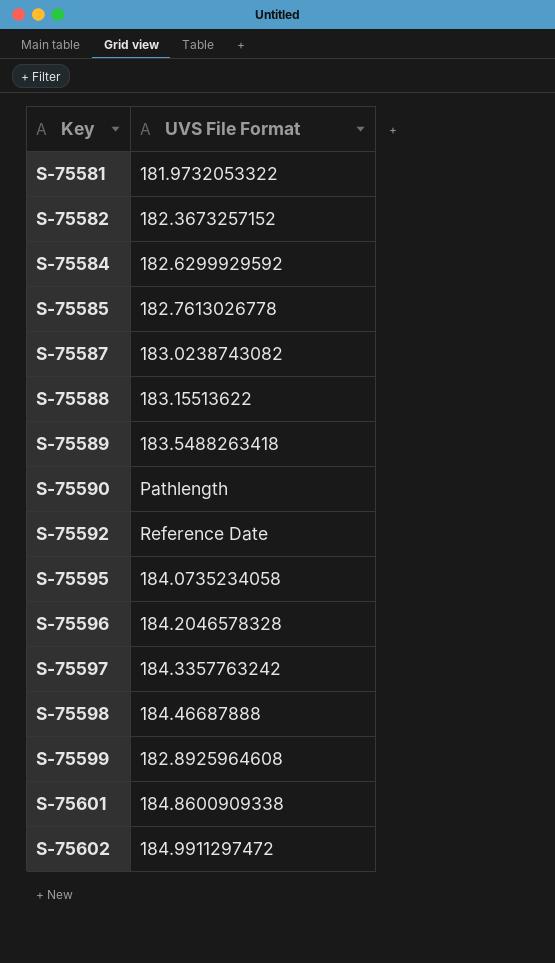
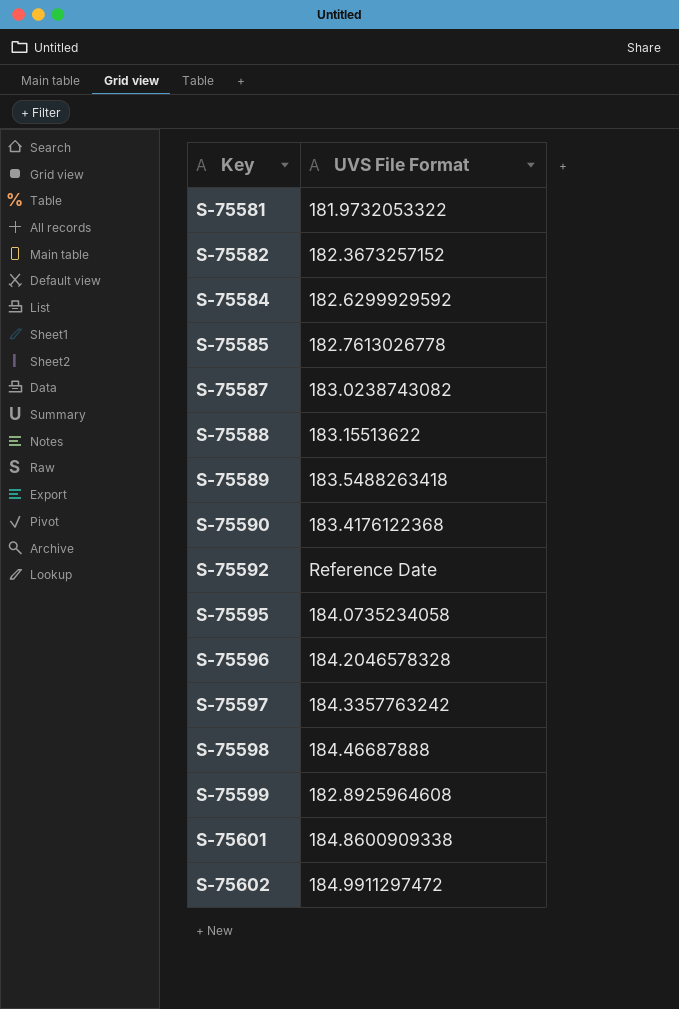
S-75590 | UVS File Format: Pathlength -> 183.4176122368

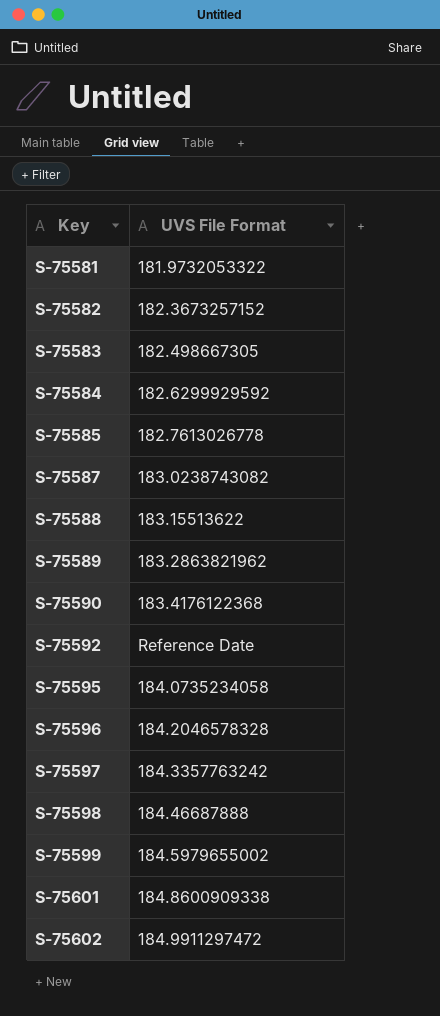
row S-75583: none -> 182.498667305
S-75589 | UVS File Format: 183.5488263418 -> 183.2863821962
S-75599 | UVS File Format: 182.8925964608 -> 184.5979655002

